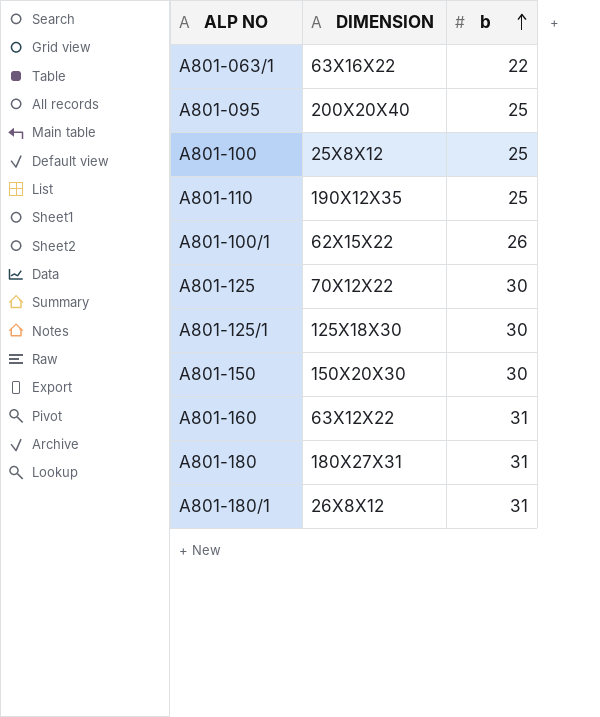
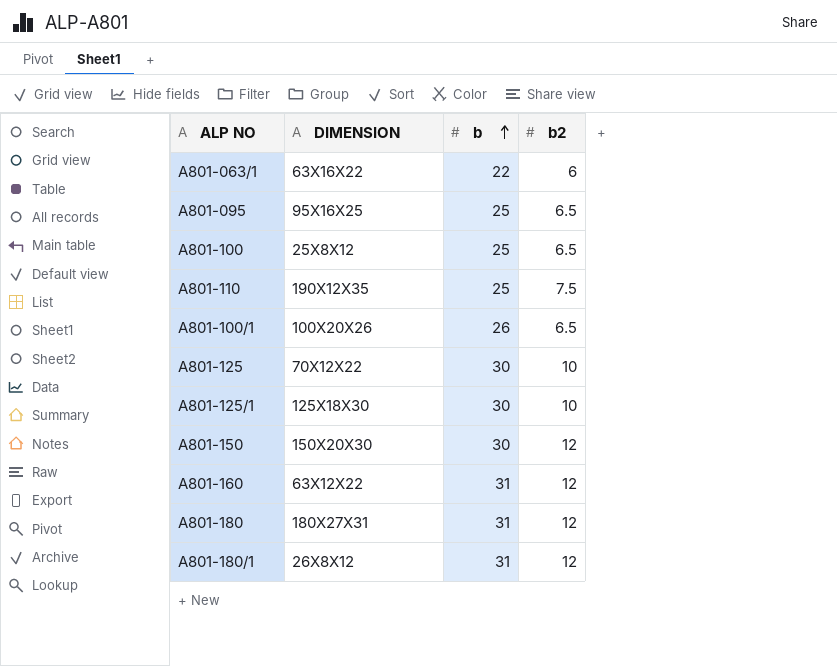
column b2 | position: none -> 4
A801-095 | DIMENSION: 200X20X40 -> 95X16X25
A801-100/1 | DIMENSION: 62X15X22 -> 100X20X26

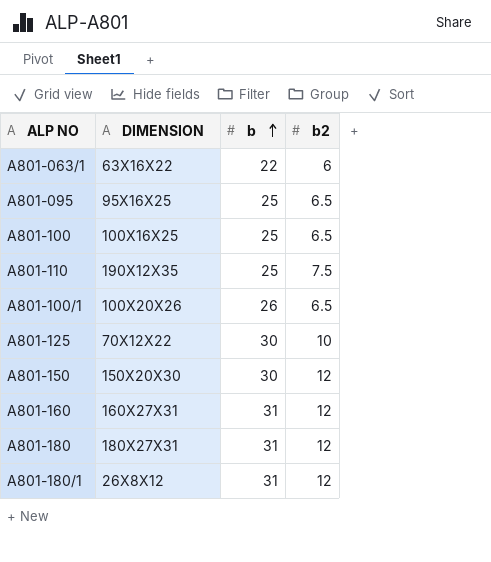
row A801-125/1: 125X18X30 | 30 | 10 -> none
A801-100 | DIMENSION: 25X8X12 -> 100X16X25
A801-160 | DIMENSION: 63X12X22 -> 160X27X31

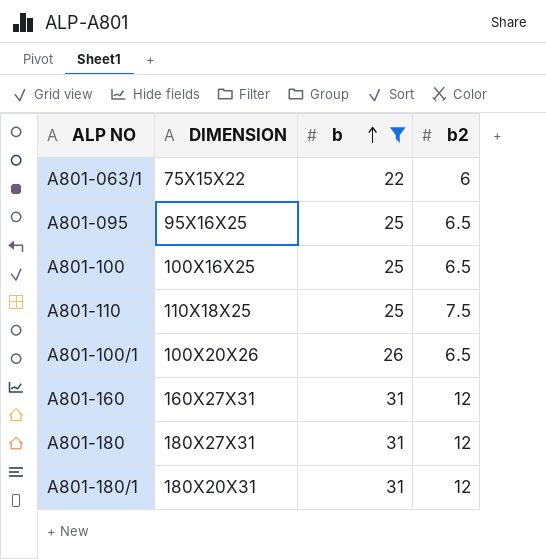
filter: none -> b != 30
A801-063/1 | DIMENSION: 63X16X22 -> 75X15X22
A801-110 | DIMENSION: 190X12X35 -> 110X18X25
A801-180/1 | DIMENSION: 26X8X12 -> 180X20X31

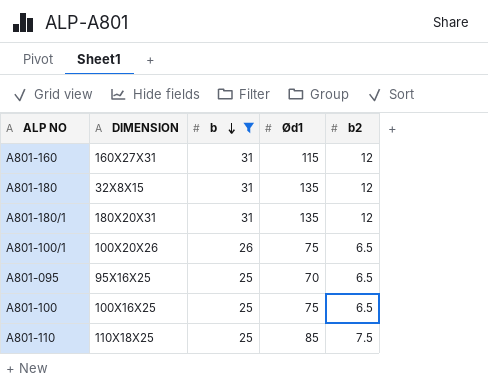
row order: b ascending -> b descending
column Ød1 | position: none -> 4
row A801-063/1: 75X15X22 | 22 | 6 -> none
A801-180 | DIMENSION: 180X27X31 -> 32X8X15

